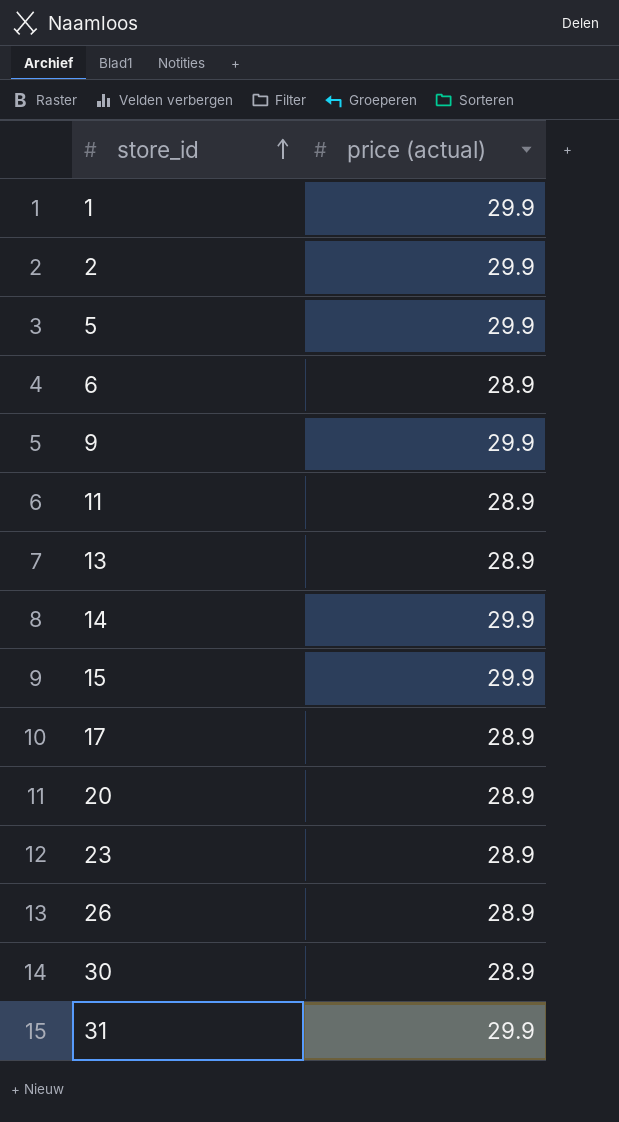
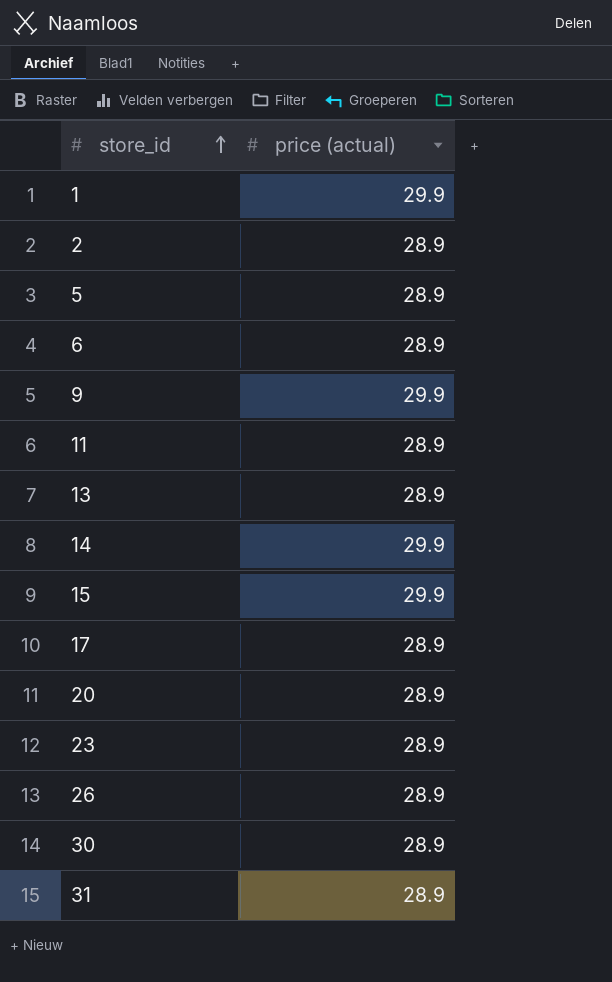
2 | price (actual): 29.9 -> 28.9
5 | price (actual): 29.9 -> 28.9
31 | price (actual): 29.9 -> 28.9

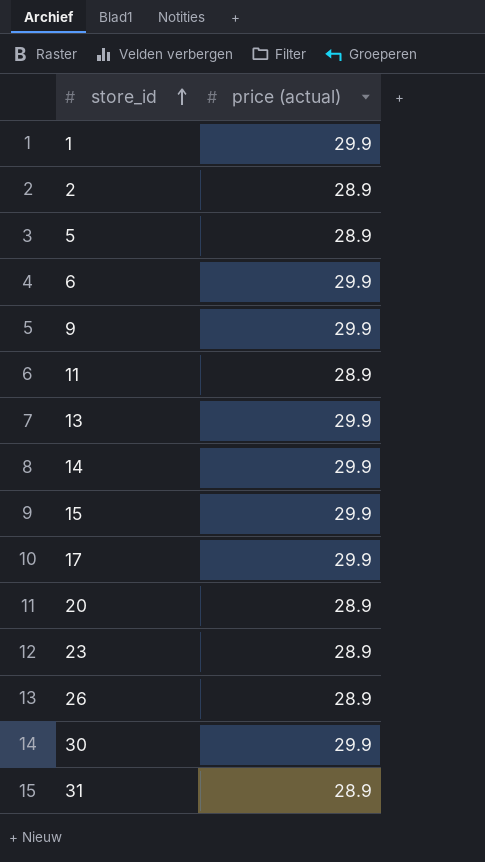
6 | price (actual): 28.9 -> 29.9
13 | price (actual): 28.9 -> 29.9
17 | price (actual): 28.9 -> 29.9
30 | price (actual): 28.9 -> 29.9

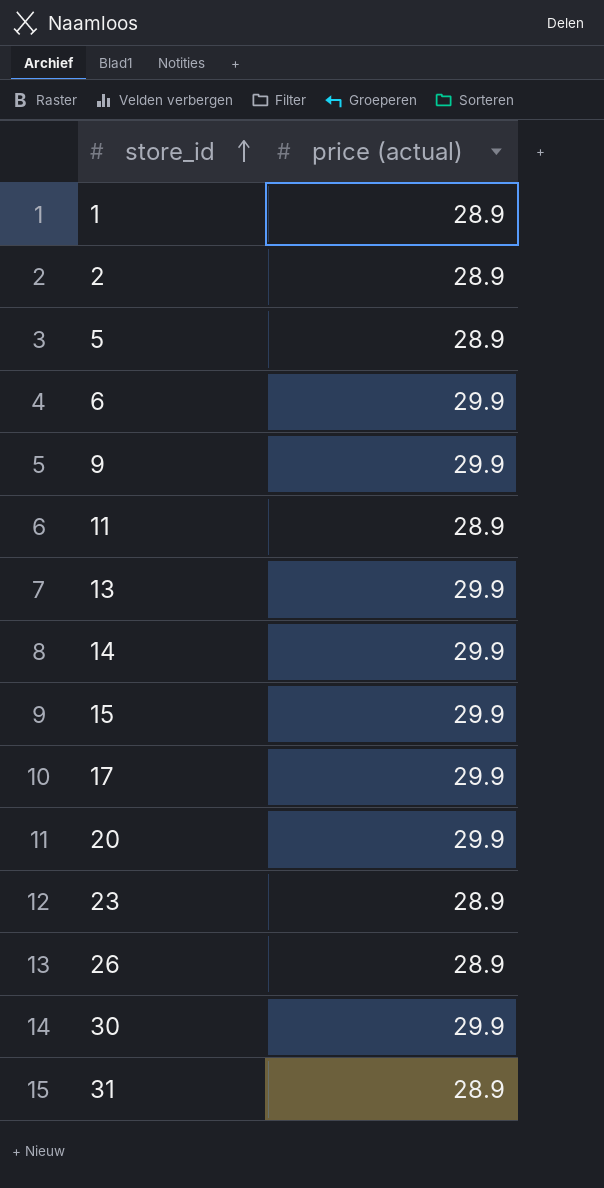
1 | price (actual): 29.9 -> 28.9
20 | price (actual): 28.9 -> 29.9

